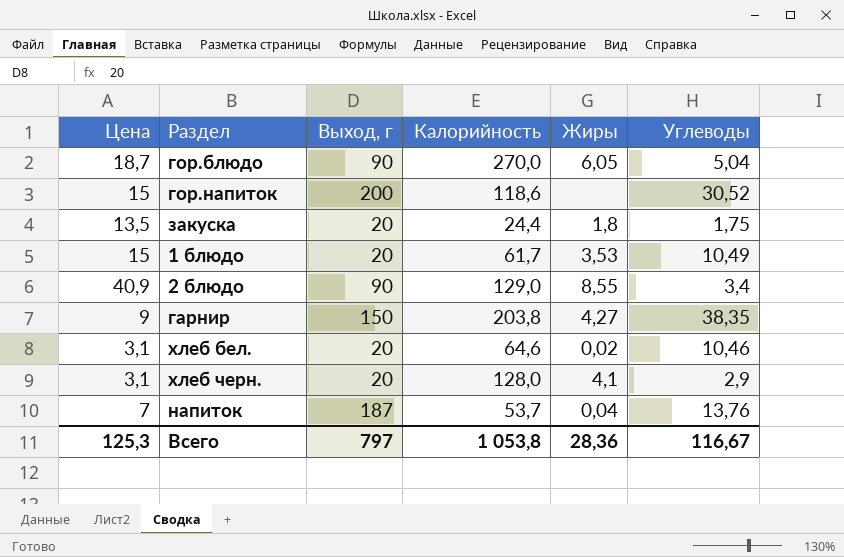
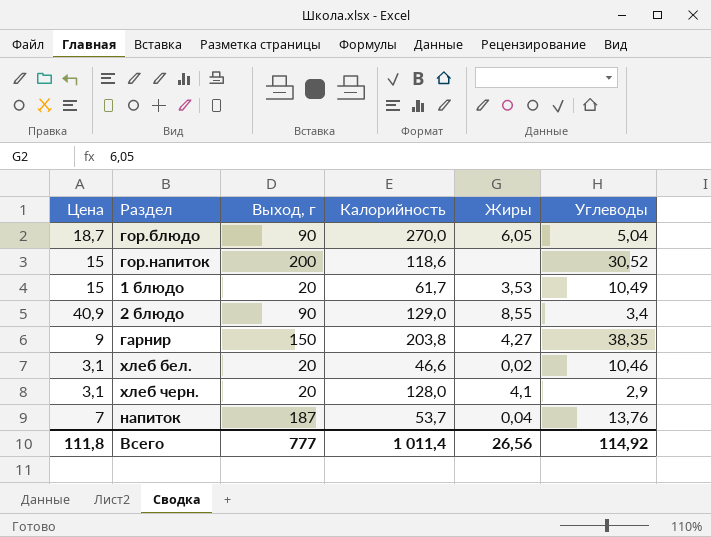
row закуска: 13,5 | 20 | 24,4 | 1,8 | 1,75 -> none
хлеб бел. | Калорийность: 64,6 -> 46,6
Всего | Цена: 125,3 -> 111,8
Всего | Выход, г: 797 -> 777
Всего | Калорийность: 1 053,8 -> 1 011,4
Всего | Жиры: 28,36 -> 26,56
Всего | Углеводы: 116,67 -> 114,92

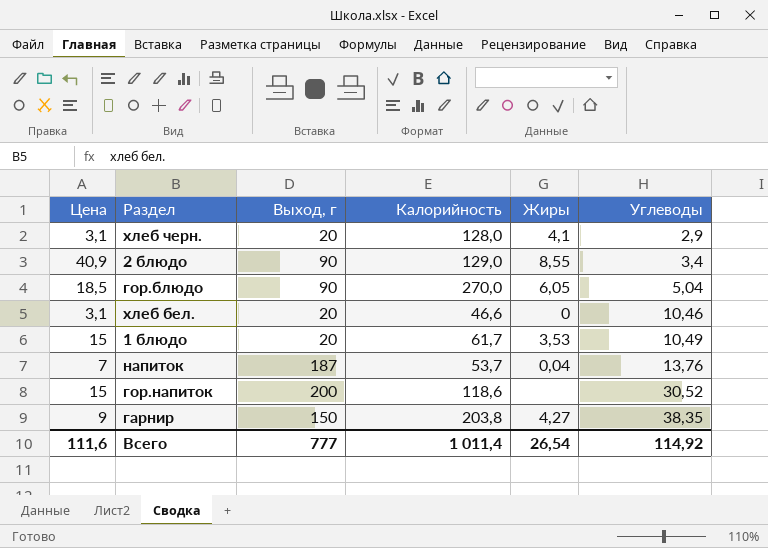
row order: none -> Углеводы ascending
гор.блюдо | Цена: 18,7 -> 18,5
хлеб бел. | Жиры: 0,02 -> 0
Всего | Цена: 111,8 -> 111,6
Всего | Жиры: 26,56 -> 26,54

